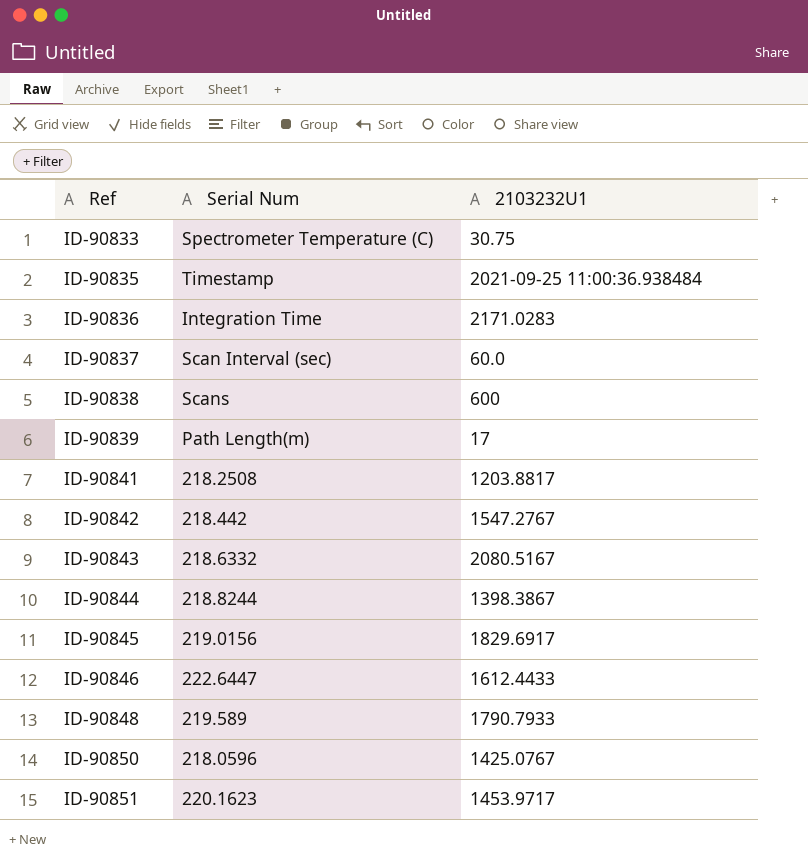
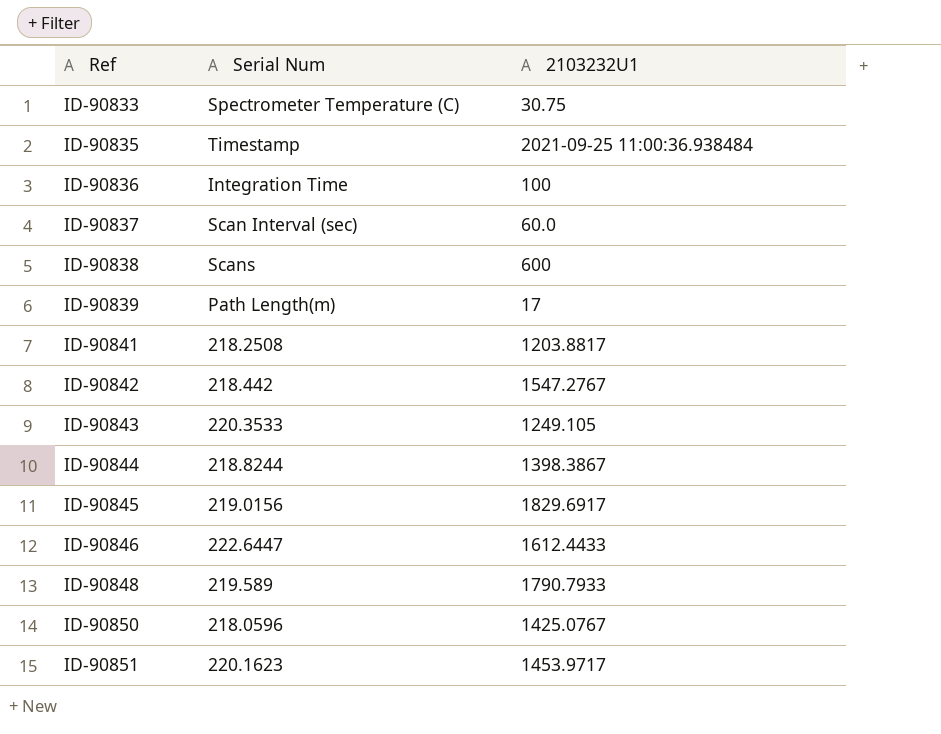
ID-90836 | 2103232U1: 2171.0283 -> 100
ID-90843 | Serial Num: 218.6332 -> 220.3533
ID-90843 | 2103232U1: 2080.5167 -> 1249.105

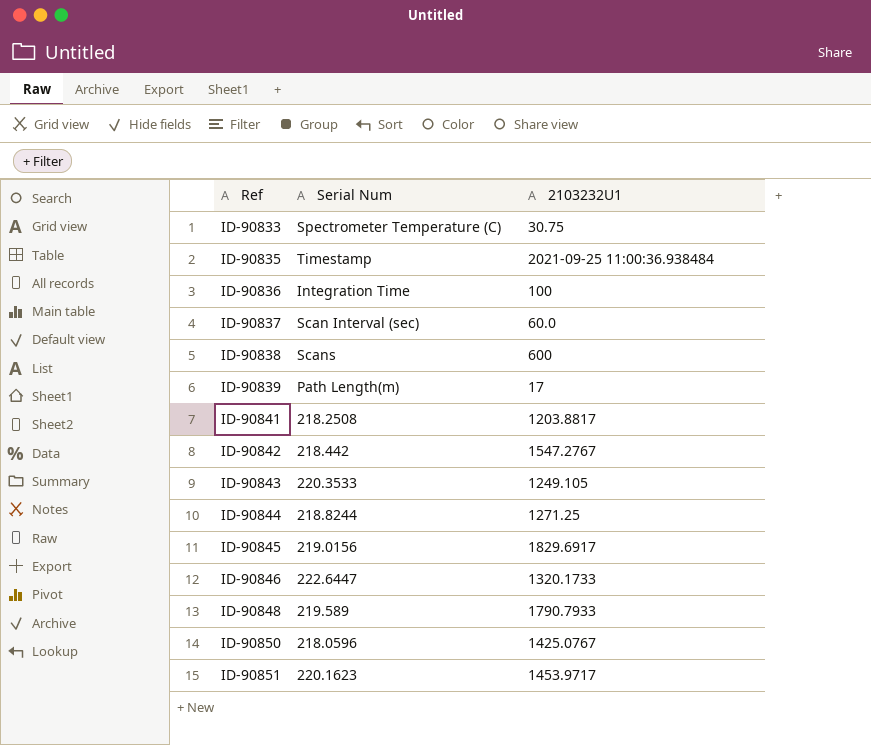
ID-90844 | 2103232U1: 1398.3867 -> 1271.25
ID-90846 | 2103232U1: 1612.4433 -> 1320.1733

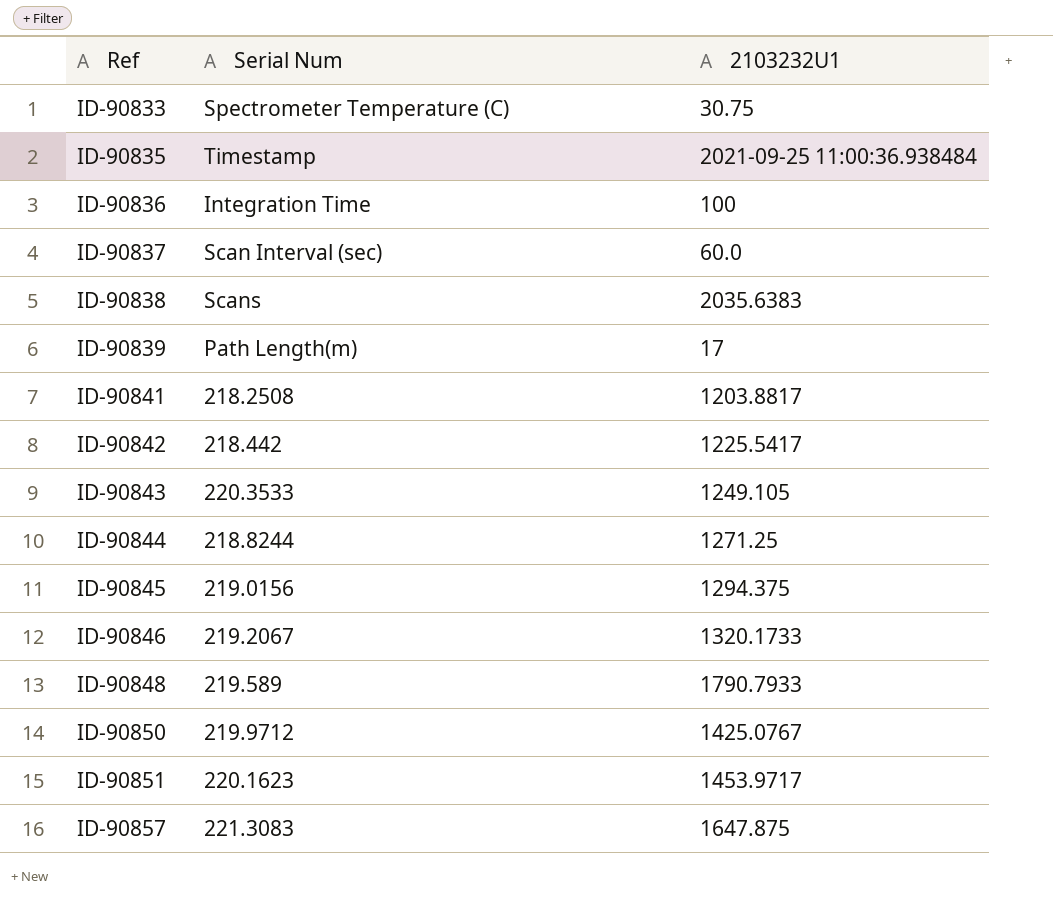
ID-90838 | 2103232U1: 600 -> 2035.6383
ID-90842 | 2103232U1: 1547.2767 -> 1225.5417
ID-90845 | 2103232U1: 1829.6917 -> 1294.375
ID-90846 | Serial Num: 222.6447 -> 219.2067
ID-90850 | Serial Num: 218.0596 -> 219.9712
row ID-90857: none -> 221.3083 | 1647.875

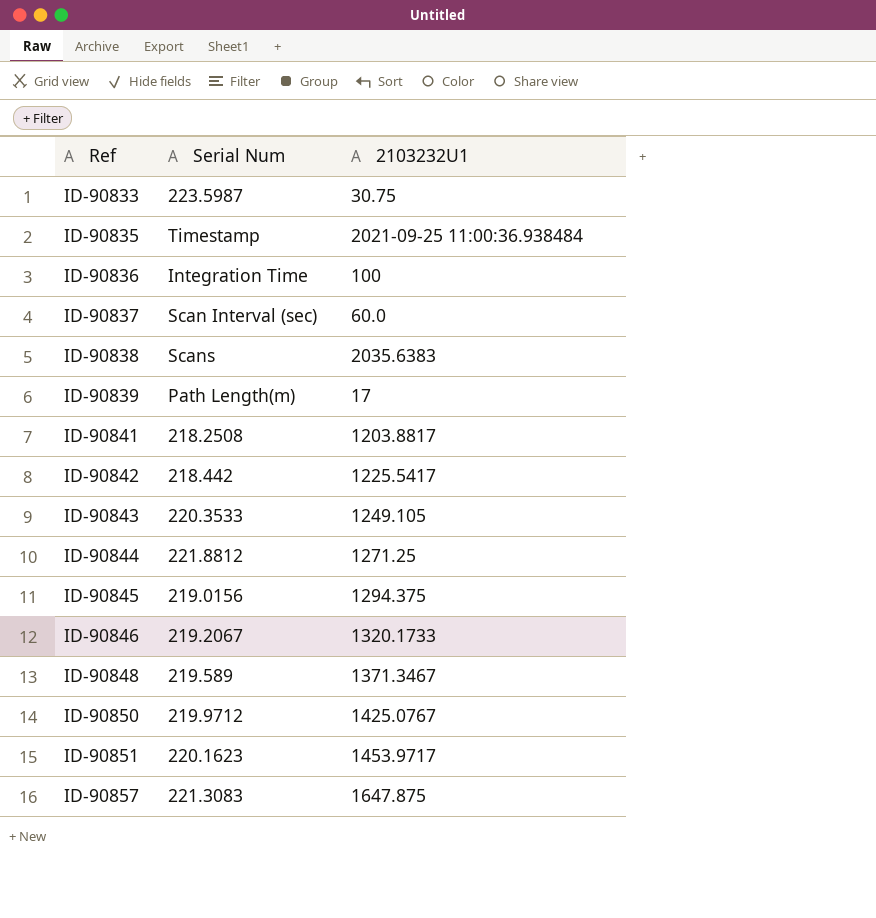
ID-90833 | Serial Num: Spectrometer Temperature (C) -> 223.5987
ID-90844 | Serial Num: 218.8244 -> 221.8812
ID-90848 | 2103232U1: 1790.7933 -> 1371.3467

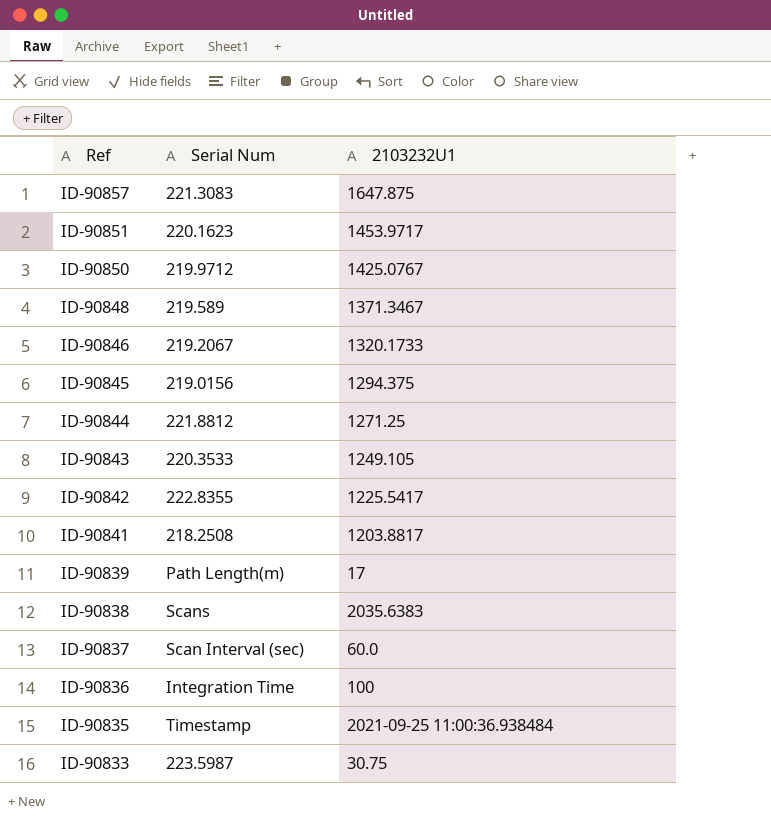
row order: Ref ascending -> Ref descending
ID-90842 | Serial Num: 218.442 -> 222.8355

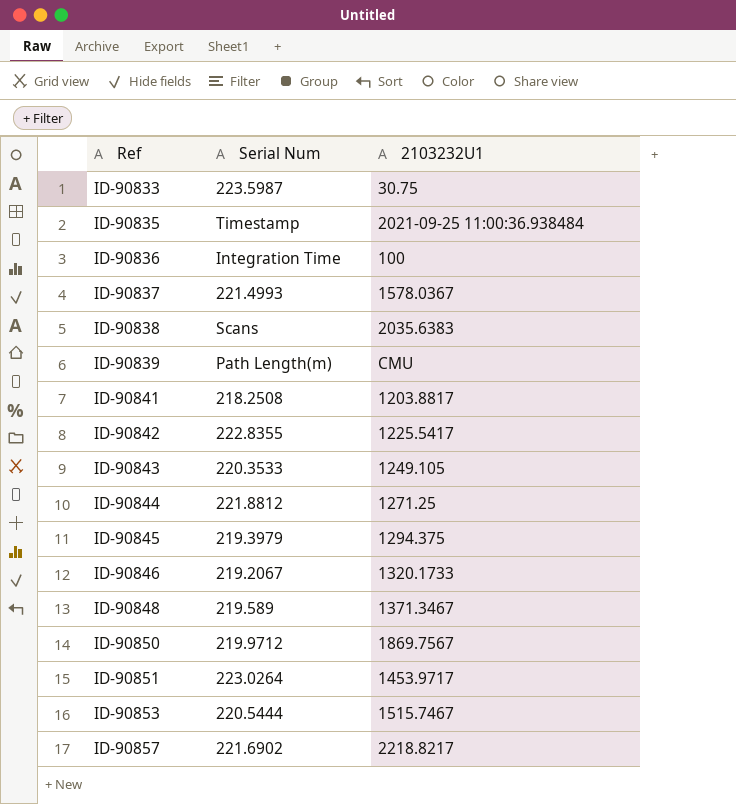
row order: Ref descending -> Ref ascending
ID-90837 | Serial Num: Scan Interval (sec) -> 221.4993
ID-90837 | 2103232U1: 60.0 -> 1578.0367
ID-90839 | 2103232U1: 17 -> CMU
ID-90845 | Serial Num: 219.0156 -> 219.3979
ID-90850 | 2103232U1: 1425.0767 -> 1869.7567
ID-90851 | Serial Num: 220.1623 -> 223.0264
row ID-90853: none -> 220.5444 | 1515.7467
ID-90857 | Serial Num: 221.3083 -> 221.6902
ID-90857 | 2103232U1: 1647.875 -> 2218.8217

